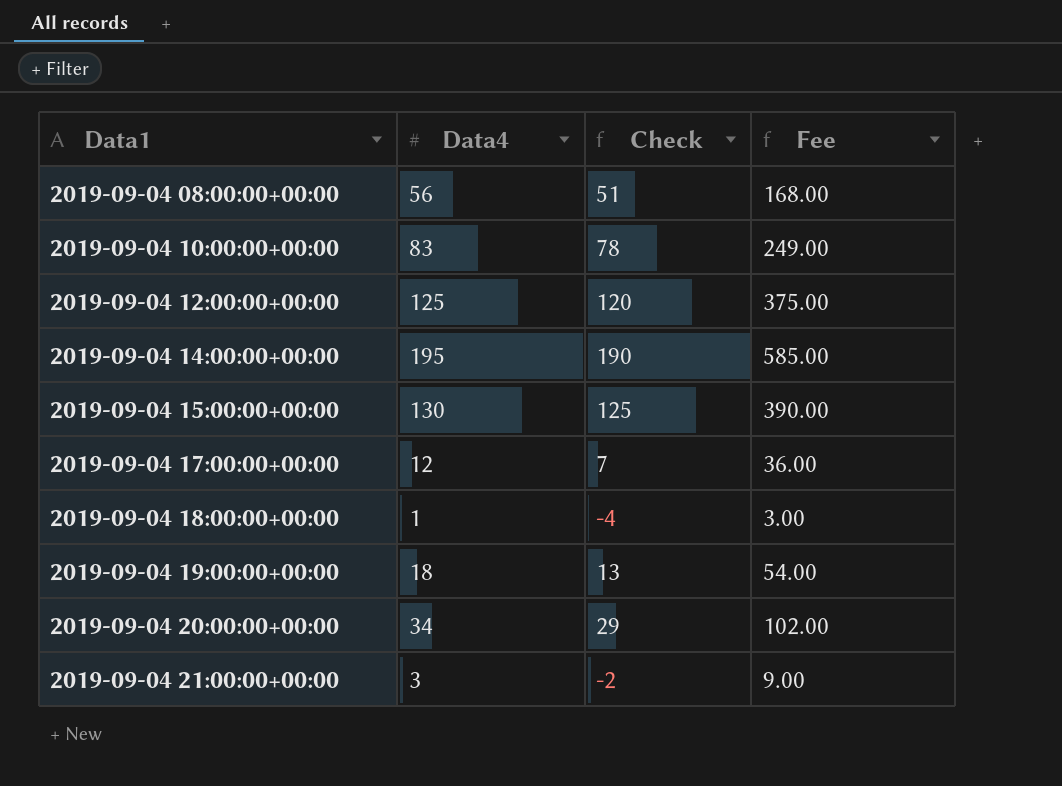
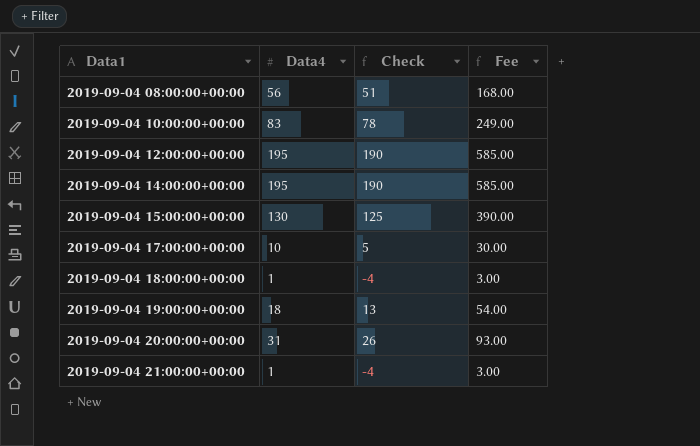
2019-09-04 12:00:00+00:00 | Data4: 125 -> 195
2019-09-04 12:00:00+00:00 | Check: 120 -> 190
2019-09-04 12:00:00+00:00 | Fee: 375.00 -> 585.00
2019-09-04 17:00:00+00:00 | Data4: 12 -> 10
2019-09-04 17:00:00+00:00 | Check: 7 -> 5
2019-09-04 17:00:00+00:00 | Fee: 36.00 -> 30.00
2019-09-04 20:00:00+00:00 | Data4: 34 -> 31
2019-09-04 20:00:00+00:00 | Check: 29 -> 26
2019-09-04 20:00:00+00:00 | Fee: 102.00 -> 93.00
2019-09-04 21:00:00+00:00 | Data4: 3 -> 1
2019-09-04 21:00:00+00:00 | Check: -2 -> -4
2019-09-04 21:00:00+00:00 | Fee: 9.00 -> 3.00

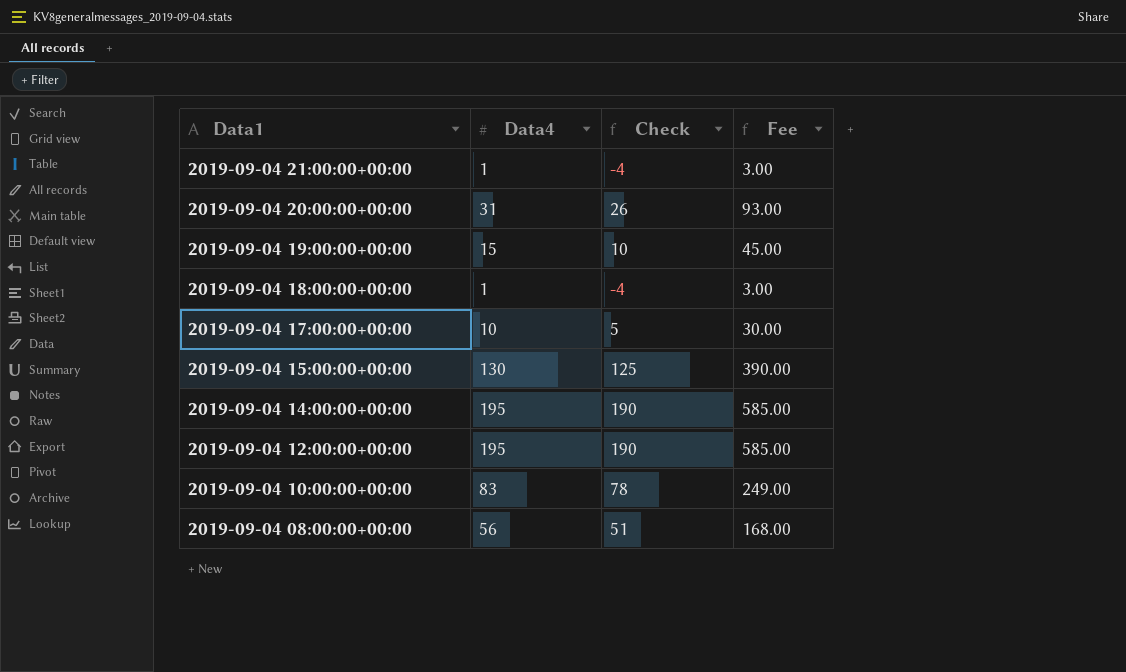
row order: Data1 ascending -> Data1 descending
2019-09-04 19:00:00+00:00 | Data4: 18 -> 15
2019-09-04 19:00:00+00:00 | Check: 13 -> 10
2019-09-04 19:00:00+00:00 | Fee: 54.00 -> 45.00

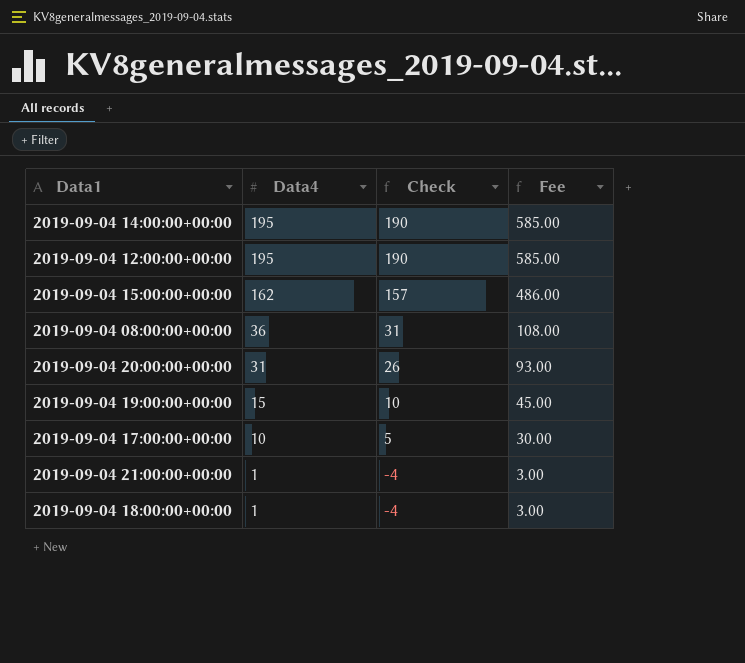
row order: Data1 descending -> Data4 descending
row 2019-09-04 10:00:00+00:00: 83 | 78 | 249.00 -> none
2019-09-04 15:00:00+00:00 | Data4: 130 -> 162
2019-09-04 15:00:00+00:00 | Check: 125 -> 157
2019-09-04 15:00:00+00:00 | Fee: 390.00 -> 486.00
2019-09-04 08:00:00+00:00 | Data4: 56 -> 36
2019-09-04 08:00:00+00:00 | Check: 51 -> 31
2019-09-04 08:00:00+00:00 | Fee: 168.00 -> 108.00

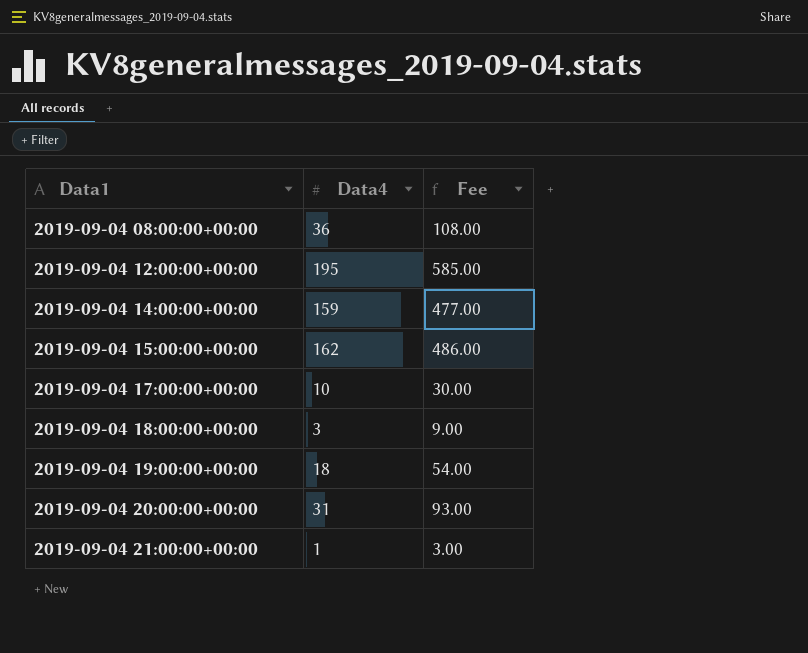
row order: Data4 descending -> Data1 ascending
column Check | formula: [Data4] - 5 -> none
2019-09-04 14:00:00+00:00 | Data4: 195 -> 159
2019-09-04 14:00:00+00:00 | Fee: 585.00 -> 477.00
2019-09-04 18:00:00+00:00 | Data4: 1 -> 3
2019-09-04 18:00:00+00:00 | Fee: 3.00 -> 9.00
2019-09-04 19:00:00+00:00 | Data4: 15 -> 18
2019-09-04 19:00:00+00:00 | Fee: 45.00 -> 54.00

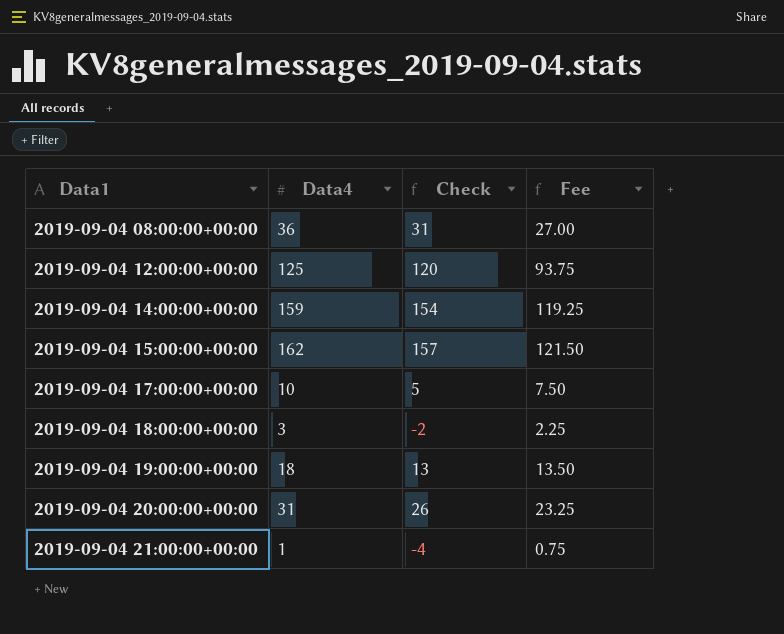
column Check | formula: none -> [Data4] - 5
column Fee | formula: [Data4] * 3 -> [Data4] * 0.75
2019-09-04 12:00:00+00:00 | Data4: 195 -> 125

